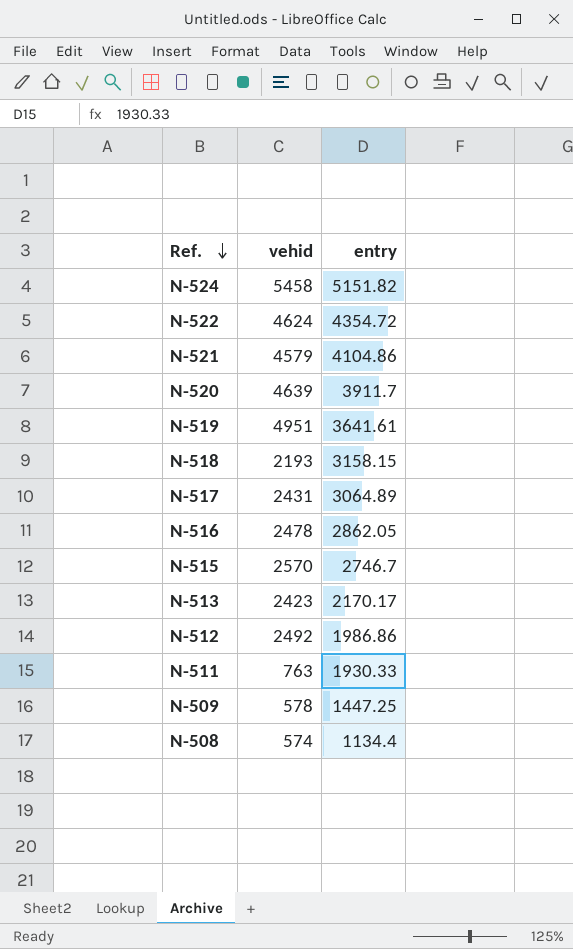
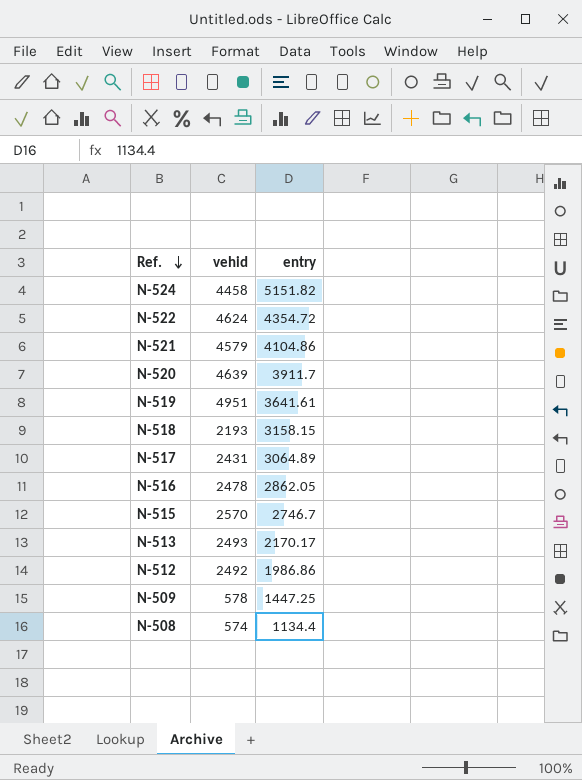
row N-511: 763 | 1930.33 -> none
N-524 | vehid: 5458 -> 4458
N-513 | vehid: 2423 -> 2493

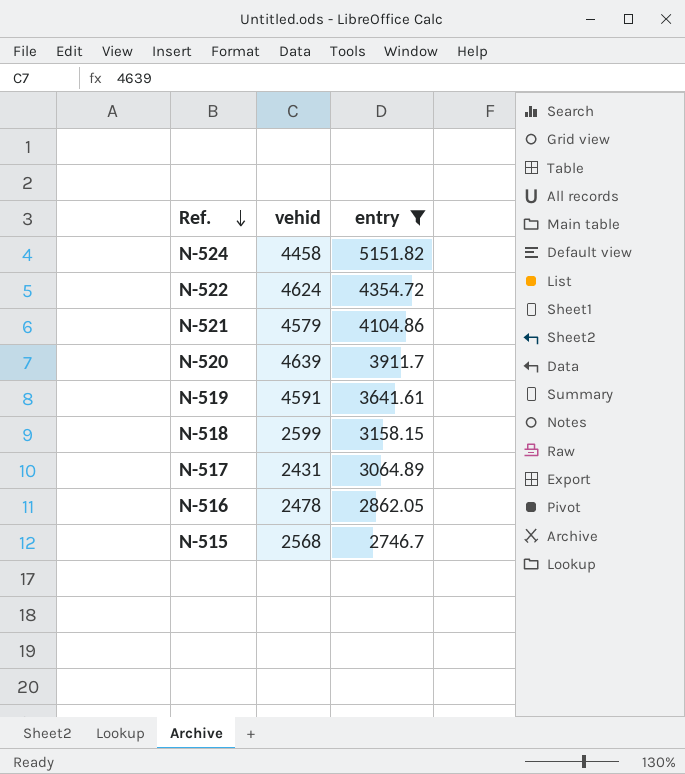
filter: none -> entry >= 2746.7
N-519 | vehid: 4951 -> 4591
N-518 | vehid: 2193 -> 2599
N-515 | vehid: 2570 -> 2568

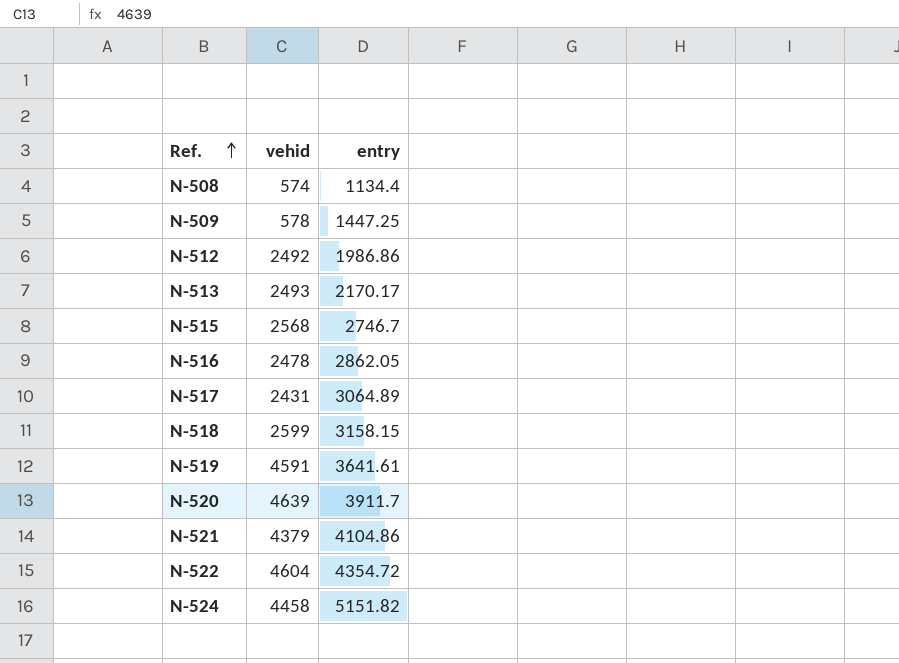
filter: entry >= 2746.7 -> none
row order: Ref. descending -> Ref. ascending
N-521 | vehid: 4579 -> 4379
N-522 | vehid: 4624 -> 4604

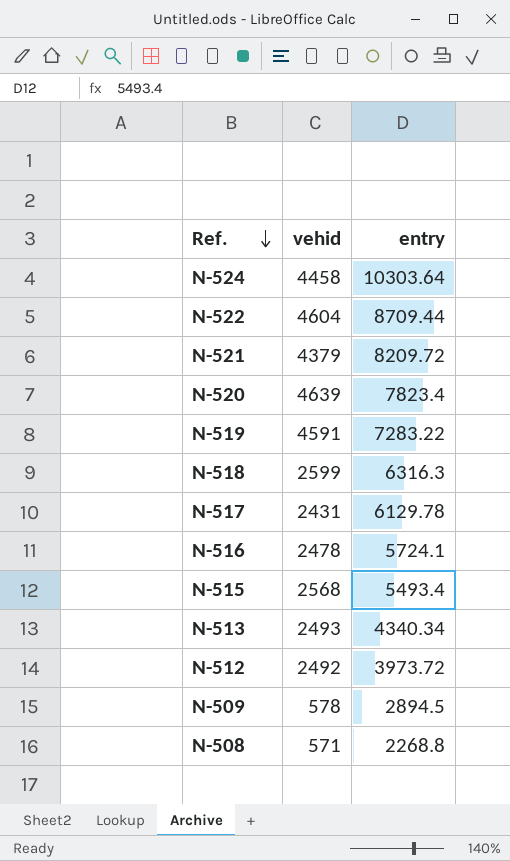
row order: Ref. ascending -> Ref. descending
N-524 | entry: 5151.82 -> 10303.64
N-522 | entry: 4354.72 -> 8709.44
N-521 | entry: 4104.86 -> 8209.72
N-520 | entry: 3911.7 -> 7823.4
N-519 | entry: 3641.61 -> 7283.22
N-518 | entry: 3158.15 -> 6316.3
N-517 | entry: 3064.89 -> 6129.78
N-516 | entry: 2862.05 -> 5724.1
N-515 | entry: 2746.7 -> 5493.4
N-513 | entry: 2170.17 -> 4340.34
N-512 | entry: 1986.86 -> 3973.72
N-509 | entry: 1447.25 -> 2894.5
N-508 | vehid: 574 -> 571
N-508 | entry: 1134.4 -> 2268.8

